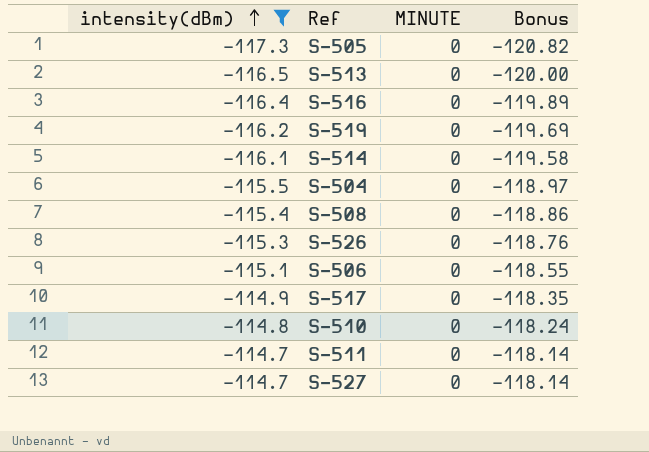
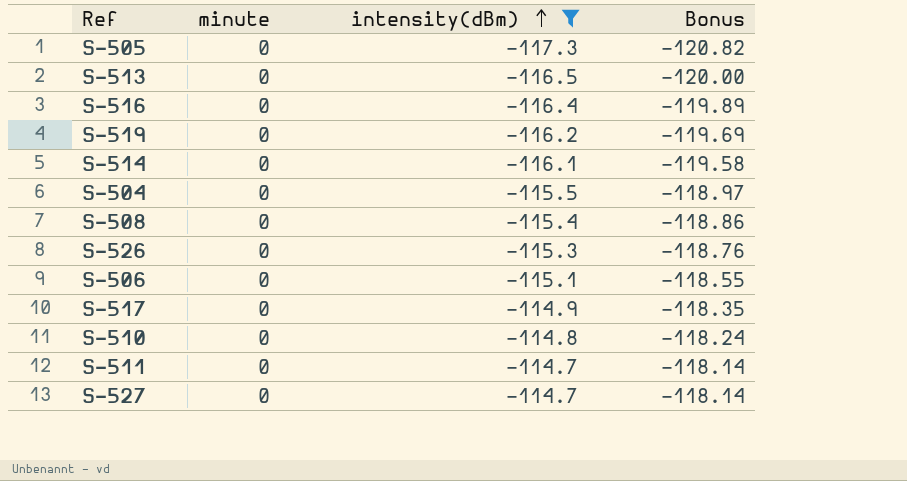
column name: MINUTE -> minute
column intensity(dBm) | position: 1 -> 3

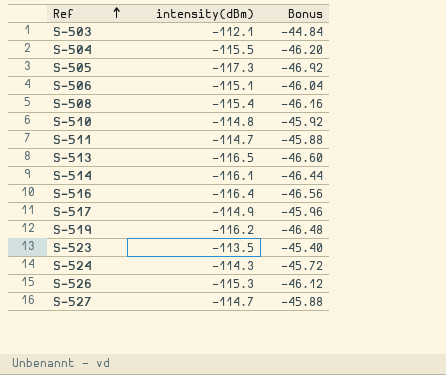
filter: intensity(dBm) <= -114.7 -> none
row order: intensity(dBm) ascending -> Ref ascending
column minute | position: 2 -> none
column Bonus | formula: [intensity(dBm)] * 1.03 -> [intensity(dBm)] * 0.4

